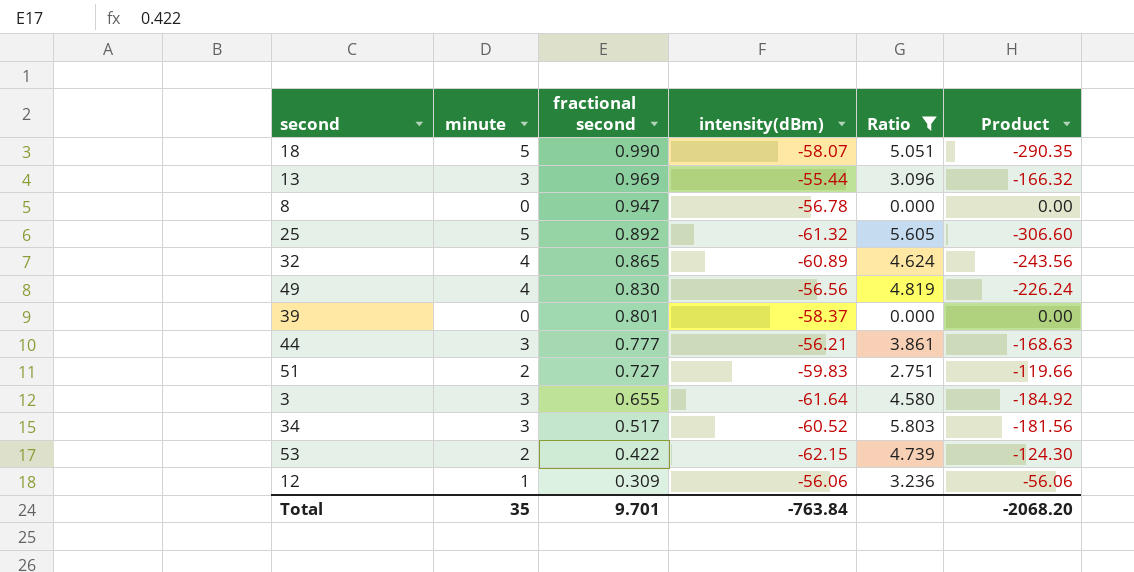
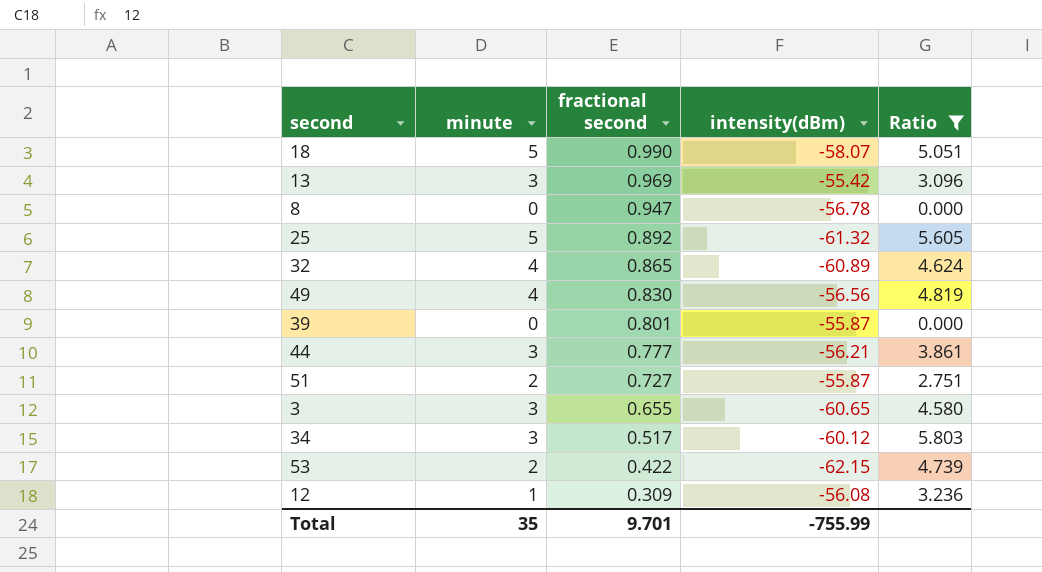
column Product | formula: [minute] * [intensity(dBm)] -> none
13 | intensity(dBm): -55.44 -> -55.42
39 | intensity(dBm): -58.37 -> -55.87
51 | intensity(dBm): -59.83 -> -55.87
3 | intensity(dBm): -61.64 -> -60.65
34 | intensity(dBm): -60.52 -> -60.12
12 | intensity(dBm): -56.06 -> -56.08
Total | intensity(dBm): -763.84 -> -755.99

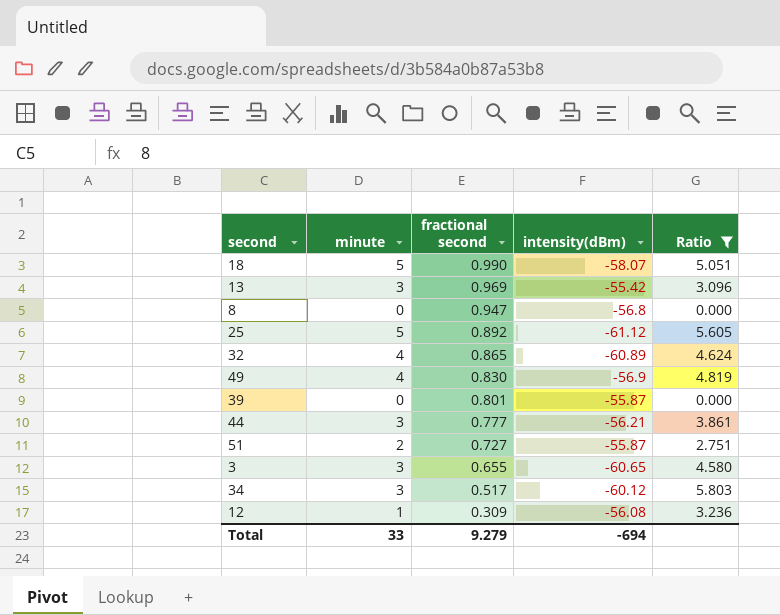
row 53: 2 | 0.422 | -62.15 | 4.739 -> none
8 | intensity(dBm): -56.78 -> -56.8
25 | intensity(dBm): -61.32 -> -61.12
49 | intensity(dBm): -56.56 -> -56.9
Total | minute: 35 -> 33
Total | fractional second: 9.701 -> 9.279
Total | intensity(dBm): -755.99 -> -694

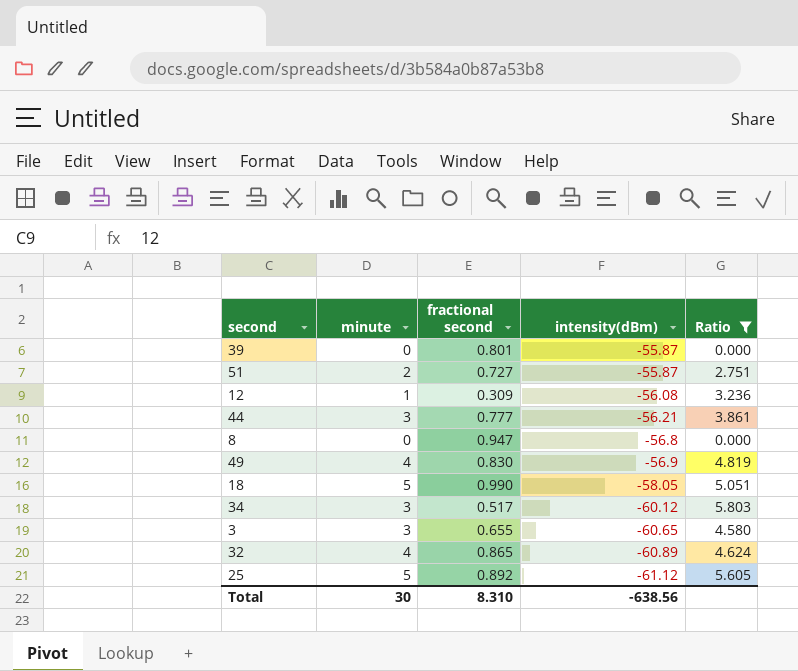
row order: fractional second descending -> intensity(dBm) descending
row 13: 3 | 0.969 | -55.42 | 3.096 -> none
18 | intensity(dBm): -58.07 -> -58.05
Total | minute: 33 -> 30
Total | fractional second: 9.279 -> 8.310
Total | intensity(dBm): -694 -> -638.56

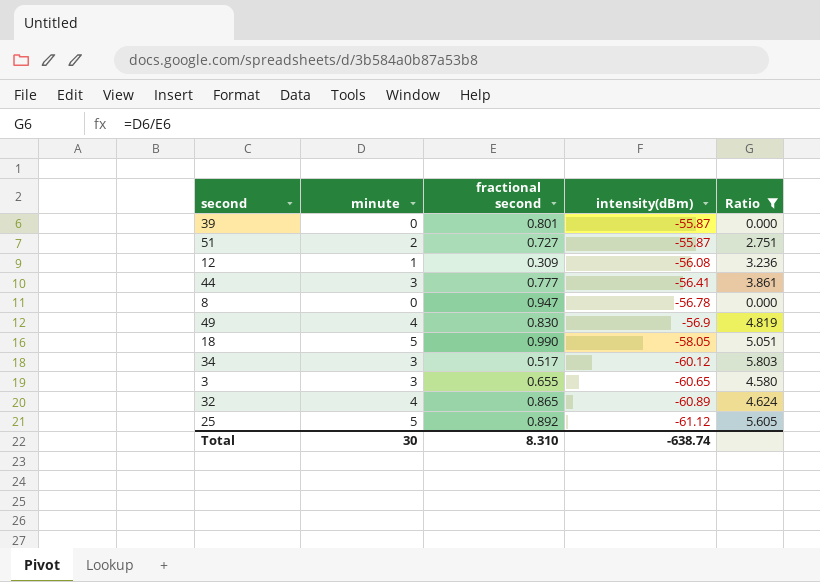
44 | intensity(dBm): -56.21 -> -56.41
8 | intensity(dBm): -56.8 -> -56.78
Total | intensity(dBm): -638.56 -> -638.74

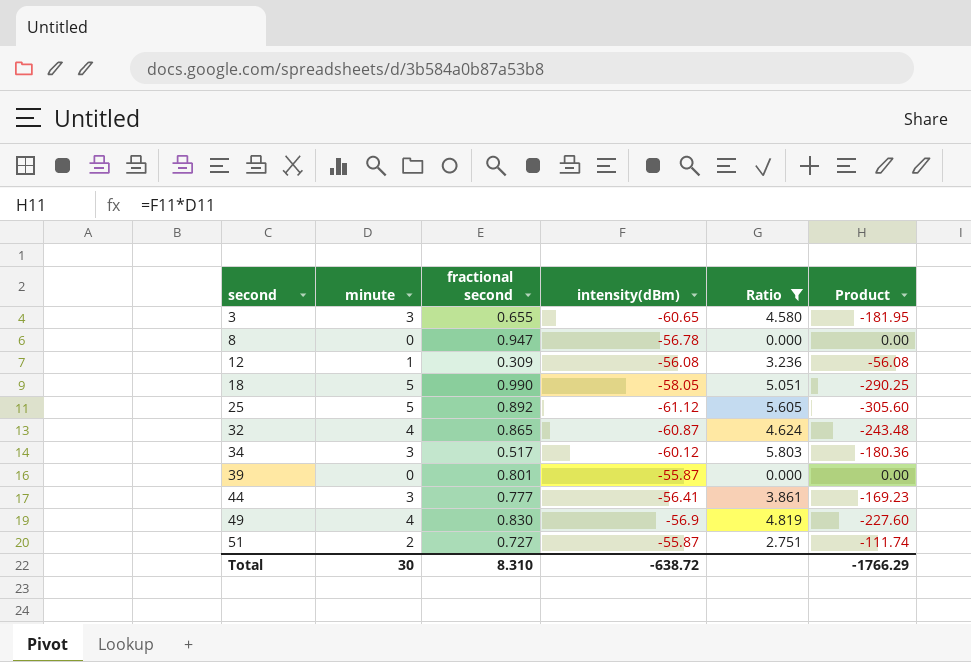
row order: intensity(dBm) descending -> second ascending
column Product | formula: none -> [minute] * [intensity(dBm)]
32 | intensity(dBm): -60.89 -> -60.87
Total | intensity(dBm): -638.74 -> -638.72

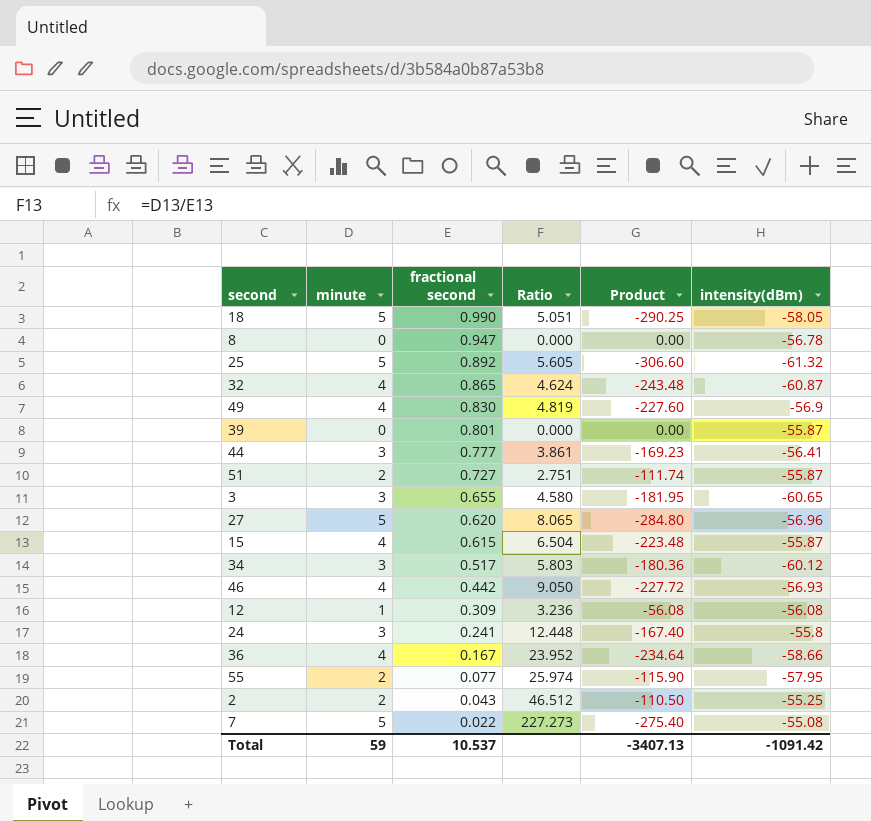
filter: Ratio <= 5.803 -> none
row order: second ascending -> fractional second descending
column intensity(dBm) | position: 4 -> 6
25 | Product: -305.60 -> -306.60
25 | intensity(dBm): -61.12 -> -61.32
Total | minute: 30 -> 59
Total | fractional second: 8.310 -> 10.537
Total | Product: -1766.29 -> -3407.13
Total | intensity(dBm): -638.72 -> -1091.42

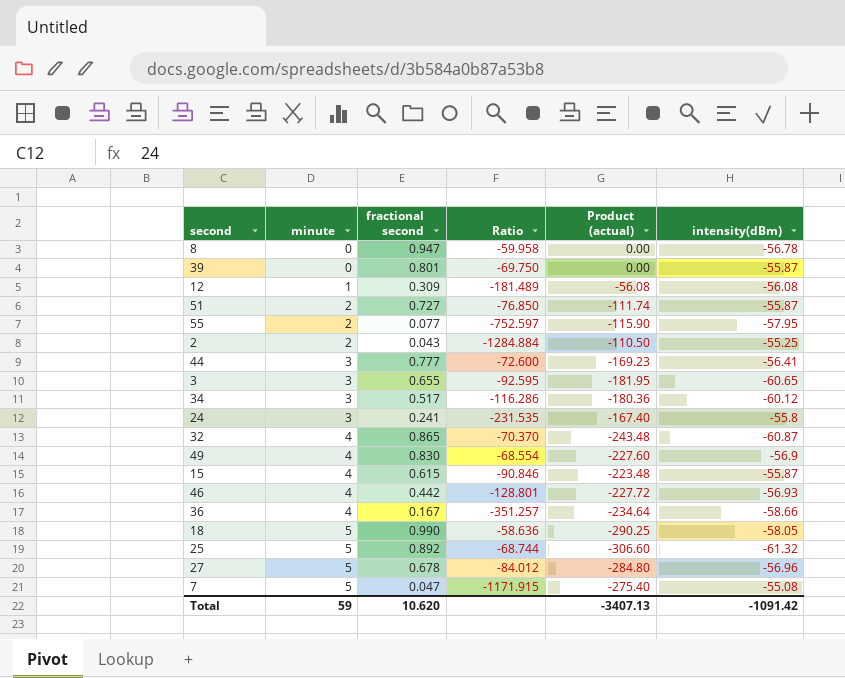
row order: fractional second descending -> minute ascending
column Ratio | formula: [minute] / [fractional second] -> [intensity(dBm)] / [fractional second]
column name: Product -> Product (actual)
27 | fractional second: 0.620 -> 0.678
7 | fractional second: 0.022 -> 0.047
Total | fractional second: 10.537 -> 10.620

